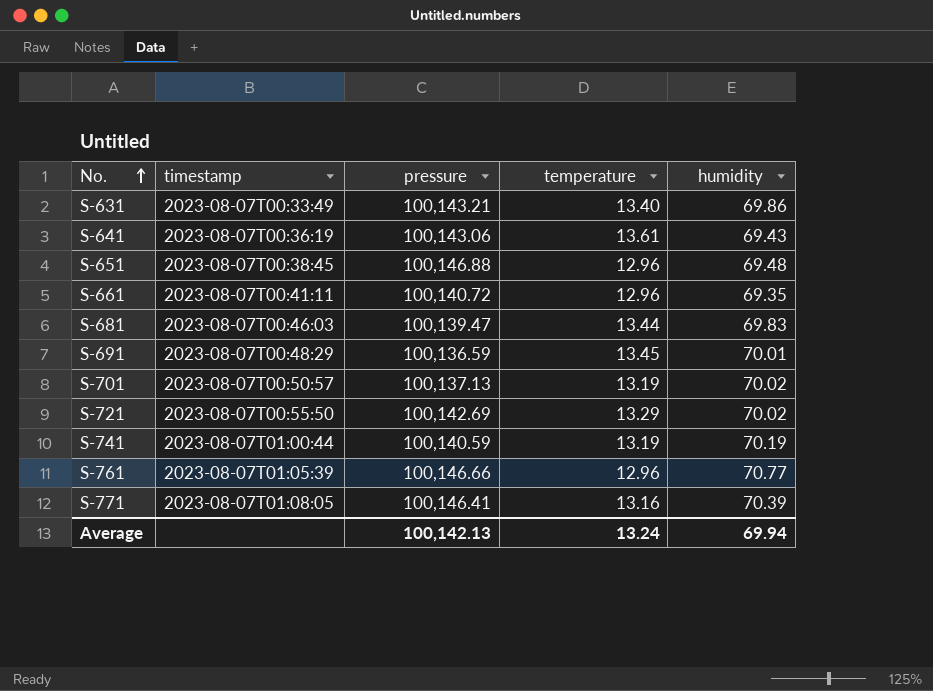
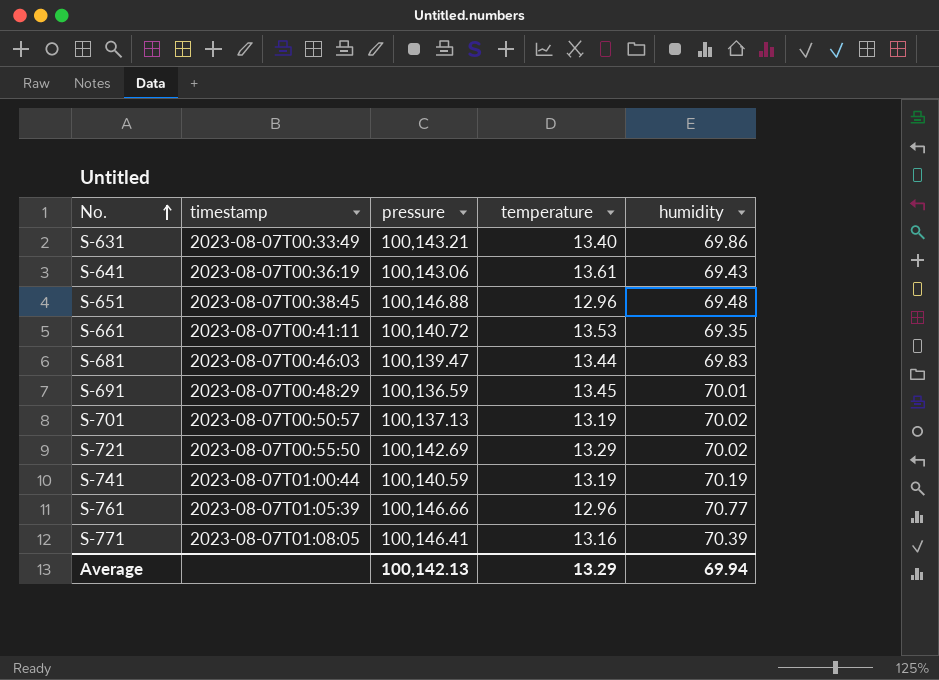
S-661 | temperature: 12.96 -> 13.53
Average | temperature: 13.24 -> 13.29

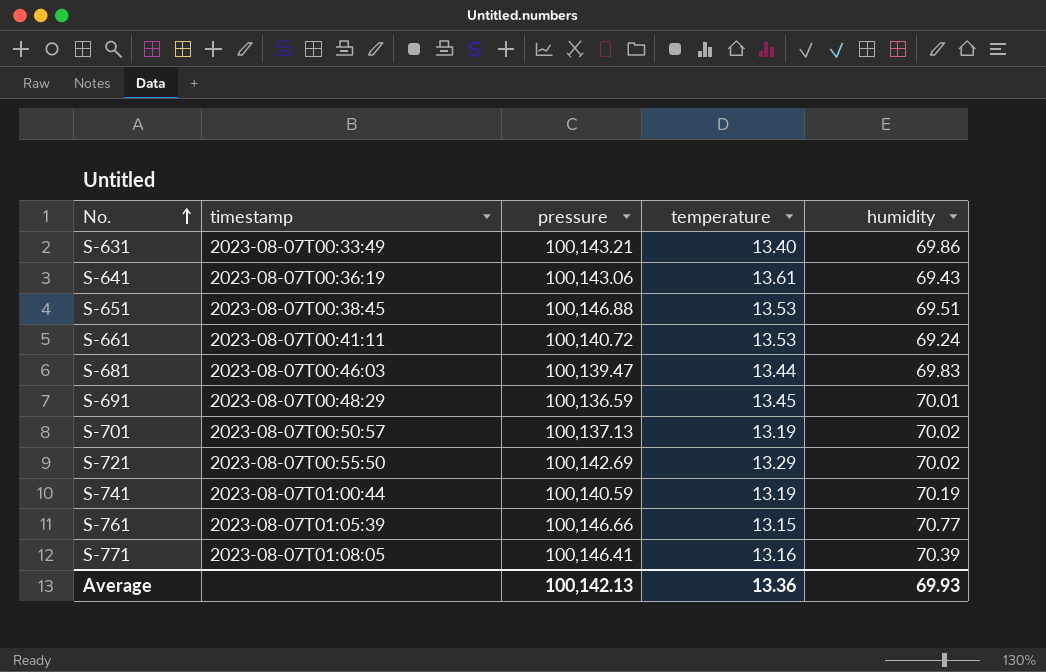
S-651 | temperature: 12.96 -> 13.53
S-651 | humidity: 69.48 -> 69.51
S-661 | humidity: 69.35 -> 69.24
S-761 | temperature: 12.96 -> 13.15
Average | temperature: 13.29 -> 13.36
Average | humidity: 69.94 -> 69.93

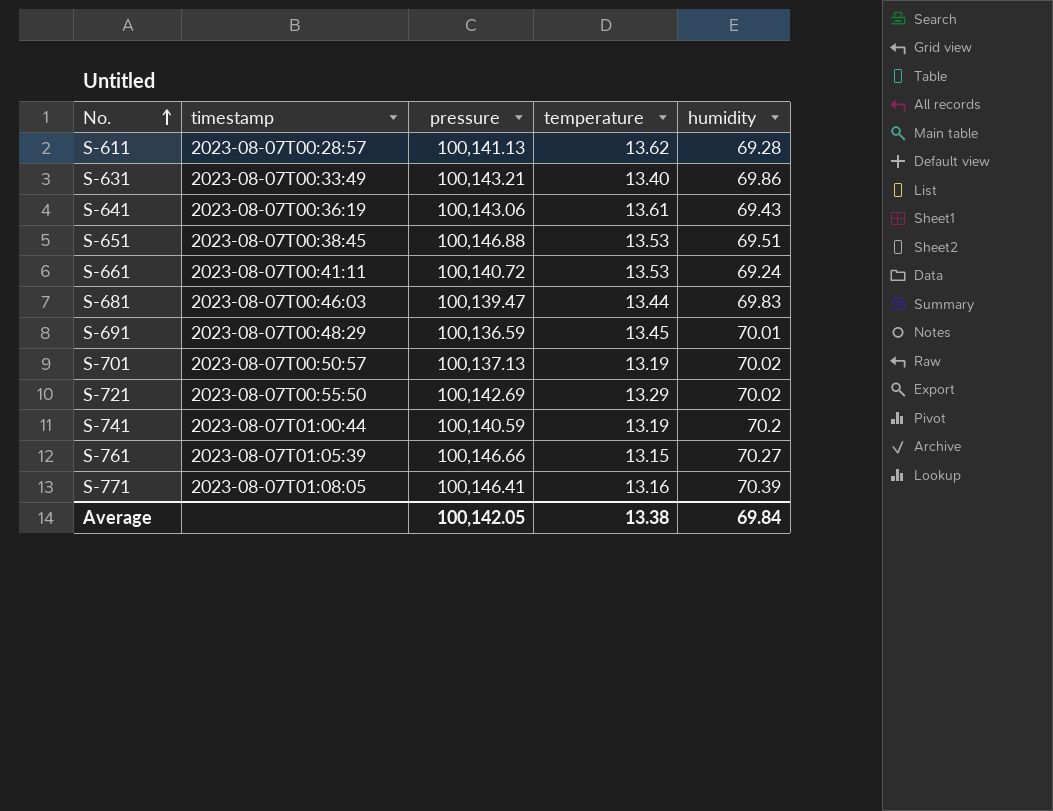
row S-611: none -> 2023-08-07T00:28:57 | 100,141.13 | 13.62 | 69.28
S-741 | humidity: 70.19 -> 70.2
S-761 | humidity: 70.77 -> 70.27
Average | pressure: 100,142.13 -> 100,142.05
Average | temperature: 13.36 -> 13.38
Average | humidity: 69.93 -> 69.84

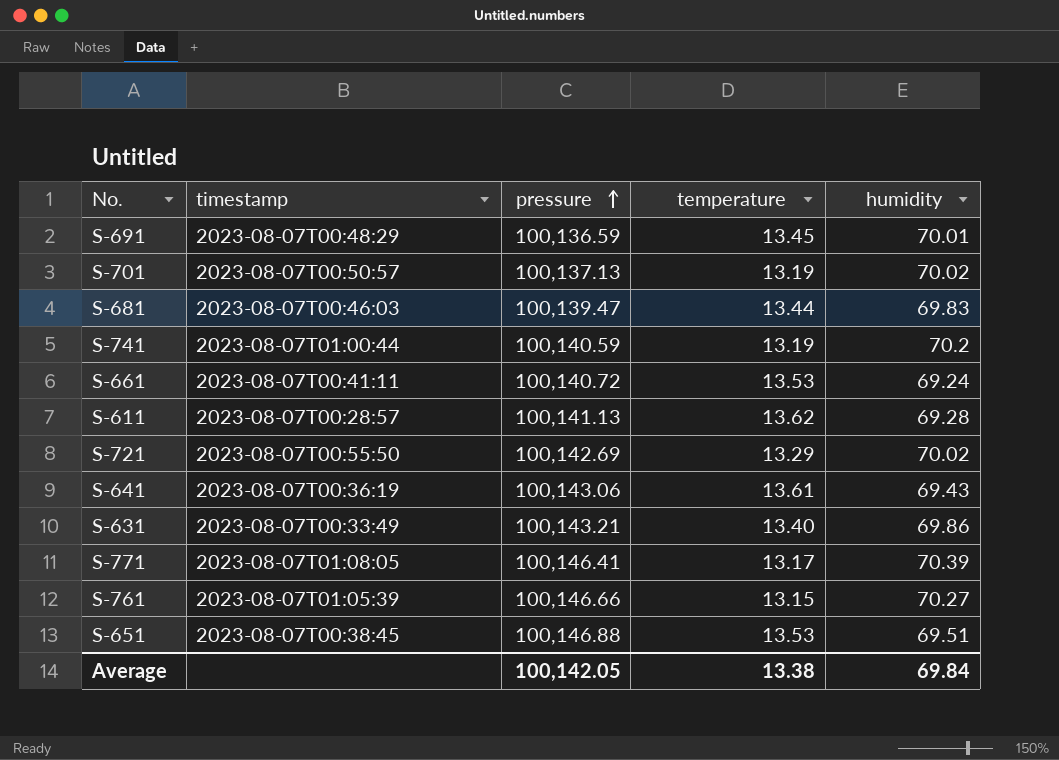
row order: No. ascending -> pressure ascending
S-771 | temperature: 13.16 -> 13.17

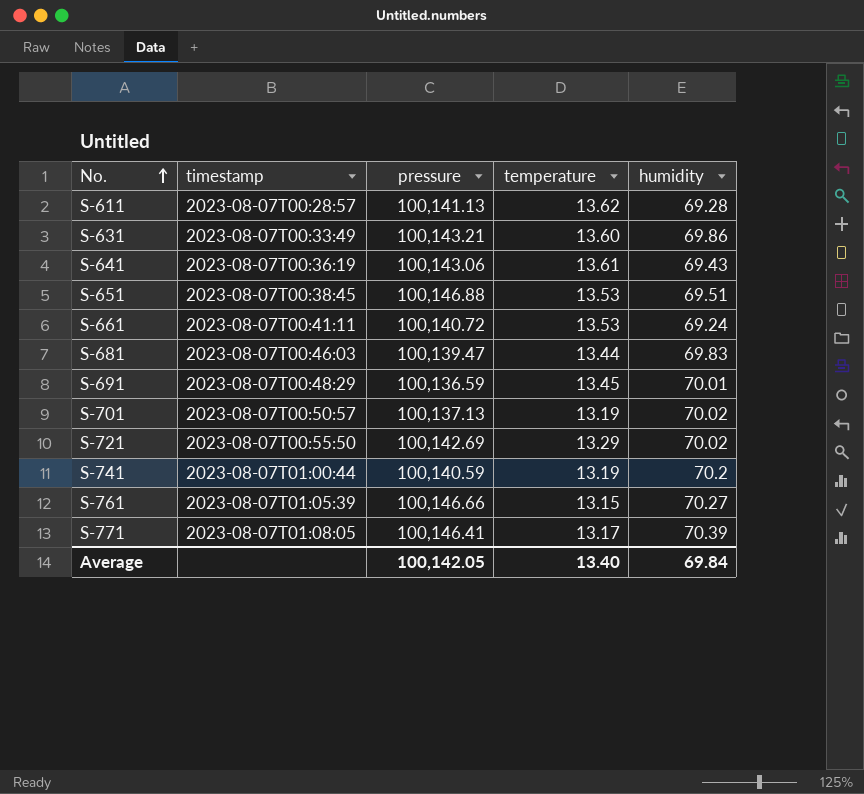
row order: pressure ascending -> No. ascending
S-631 | temperature: 13.40 -> 13.60
Average | temperature: 13.38 -> 13.40

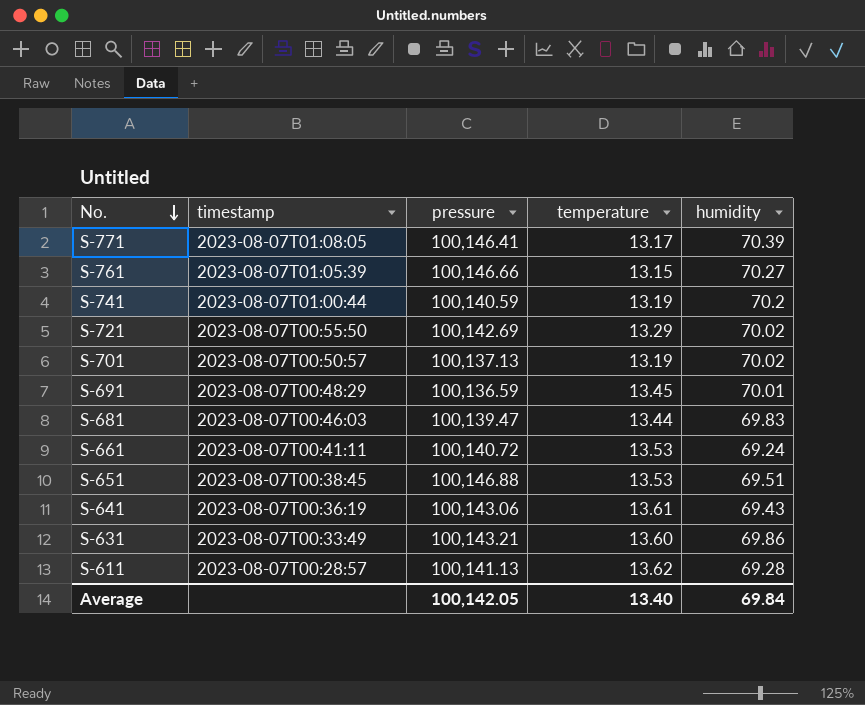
row order: No. ascending -> No. descending

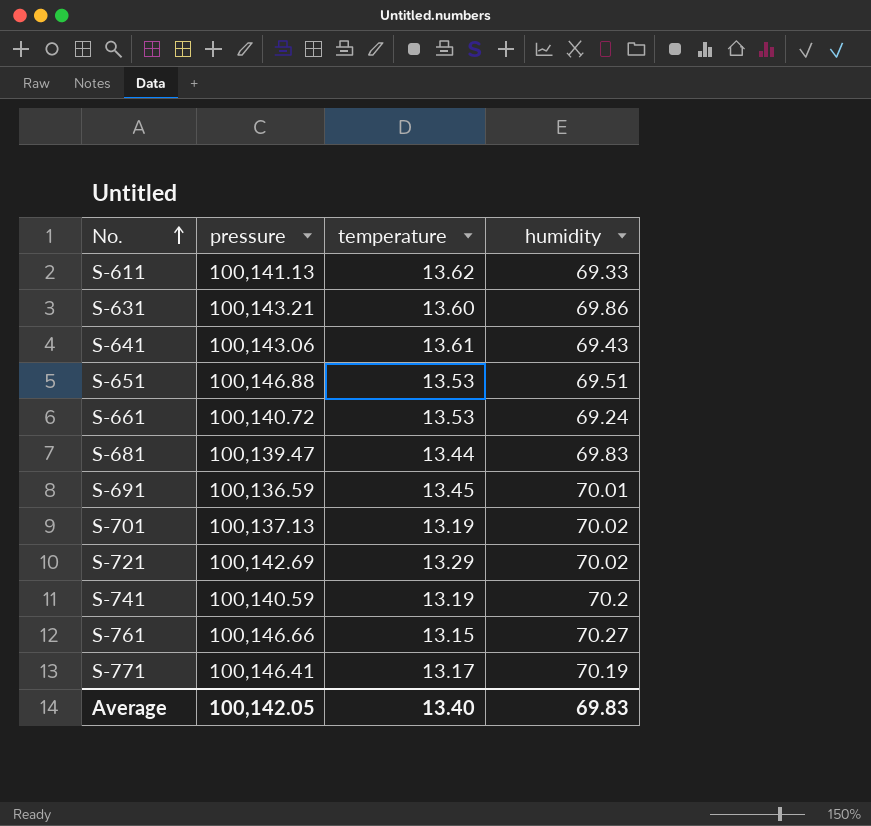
row order: No. descending -> No. ascending
column timestamp | position: 2 -> none
S-611 | humidity: 69.28 -> 69.33
S-771 | humidity: 70.39 -> 70.19
Average | humidity: 69.84 -> 69.83

